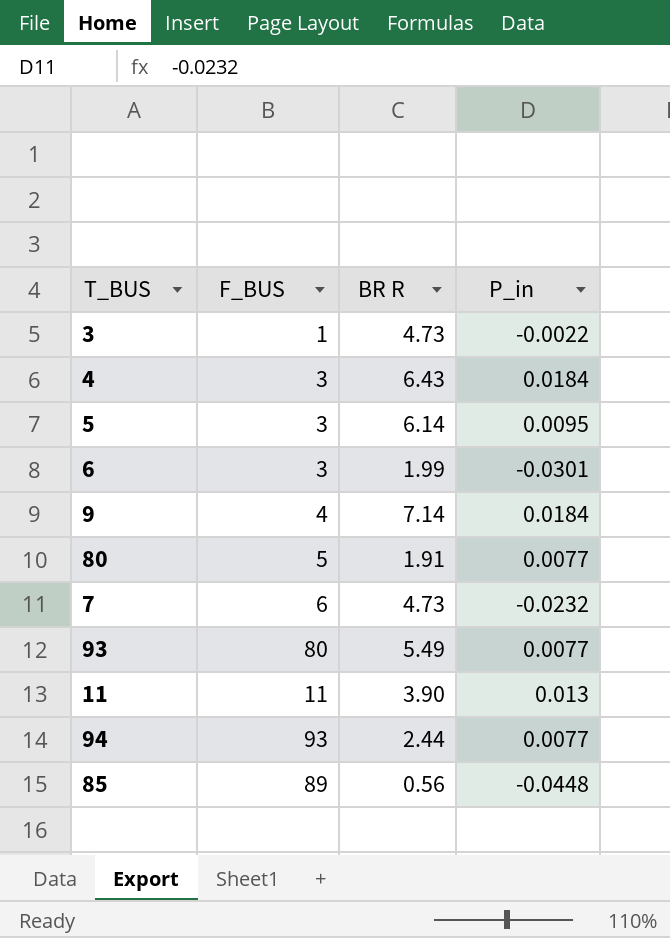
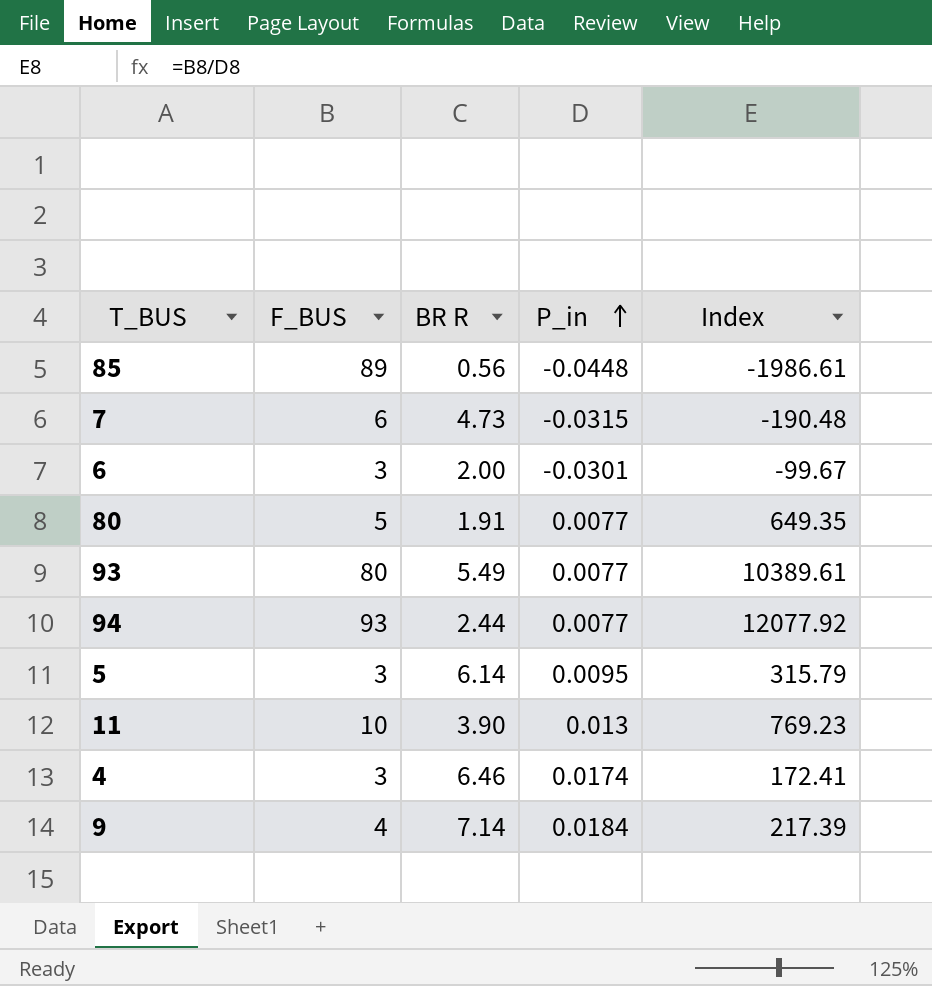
row order: none -> P_in ascending
column Index | formula: none -> [F_BUS] / [P_in]
row 3: 1 | 4.73 | -0.0022 -> none
7 | P_in: -0.0232 -> -0.0315
6 | BR R: 1.99 -> 2.00
11 | F_BUS: 11 -> 10
4 | BR R: 6.43 -> 6.46
4 | P_in: 0.0184 -> 0.0174

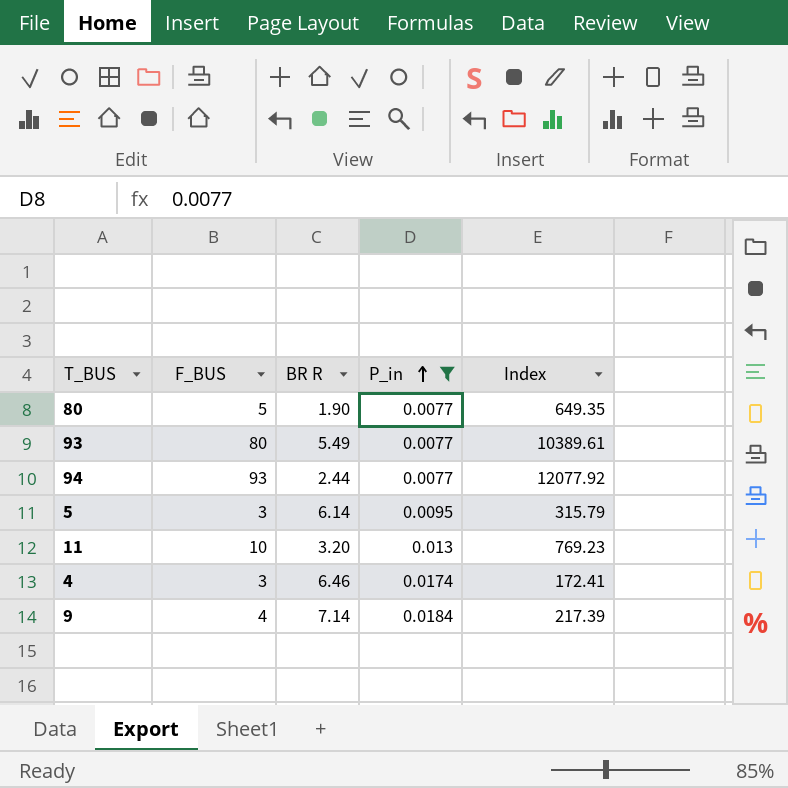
filter: none -> P_in >= 0.0077
80 | BR R: 1.91 -> 1.90
11 | BR R: 3.90 -> 3.20

